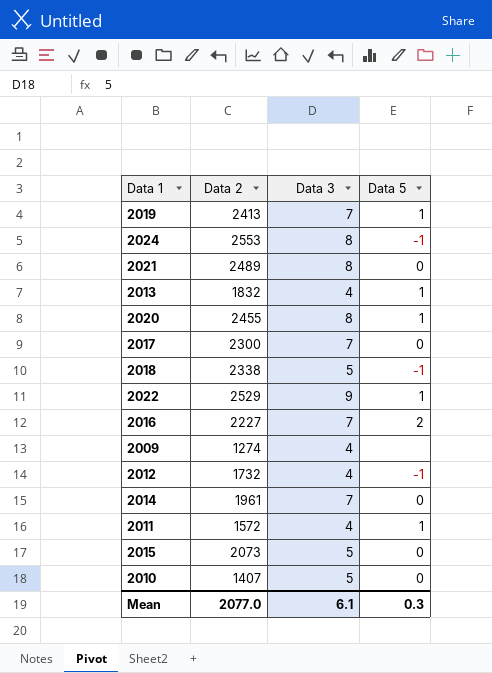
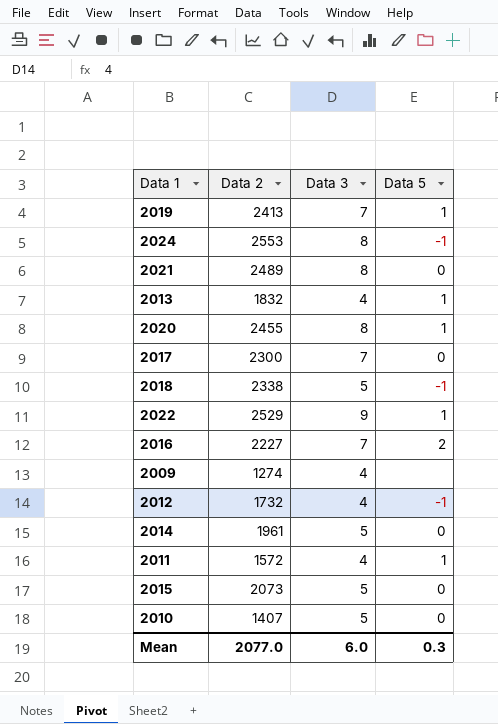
2014 | Data 3: 7 -> 5
Mean | Data 3: 6.1 -> 6.0

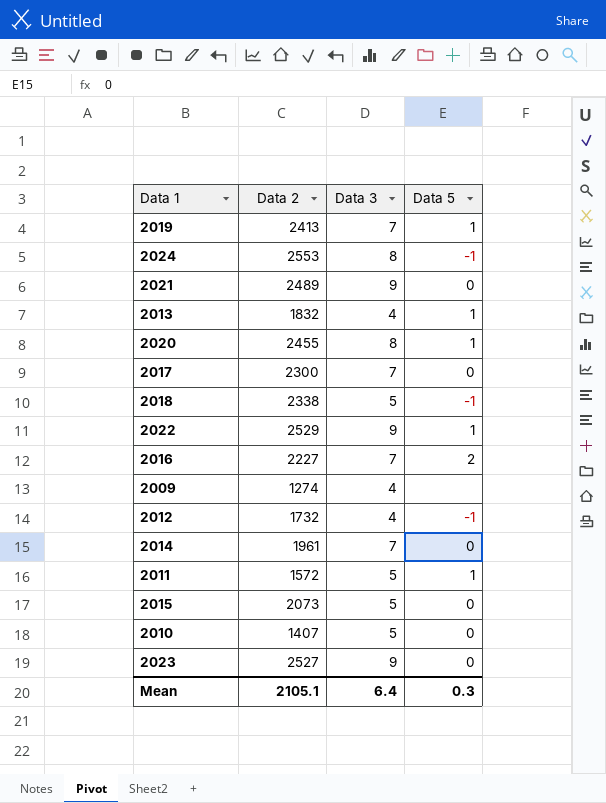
2021 | Data 3: 8 -> 9
2014 | Data 3: 5 -> 7
2011 | Data 3: 4 -> 5
row 2023: none -> 2527 | 9 | 0
Mean | Data 2: 2077.0 -> 2105.1
Mean | Data 3: 6.0 -> 6.4

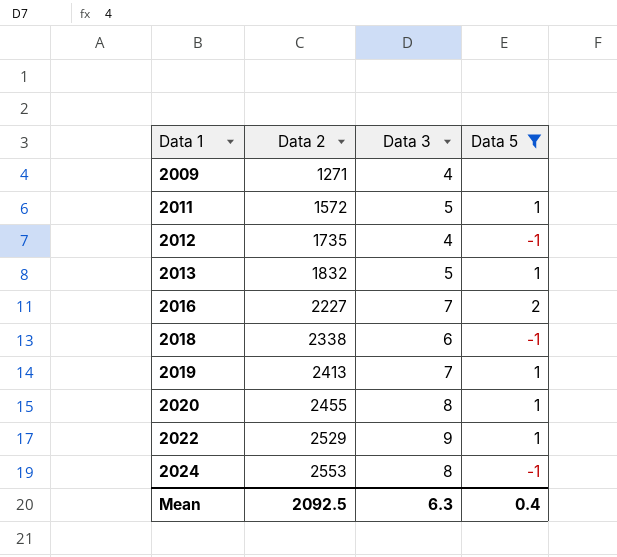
filter: none -> Data 5 != 0
row order: none -> Data 1 ascending
2009 | Data 2: 1274 -> 1271
2012 | Data 2: 1732 -> 1735
2013 | Data 3: 4 -> 5
2018 | Data 3: 5 -> 6
Mean | Data 2: 2105.1 -> 2092.5
Mean | Data 3: 6.4 -> 6.3
Mean | Data 5: 0.3 -> 0.4

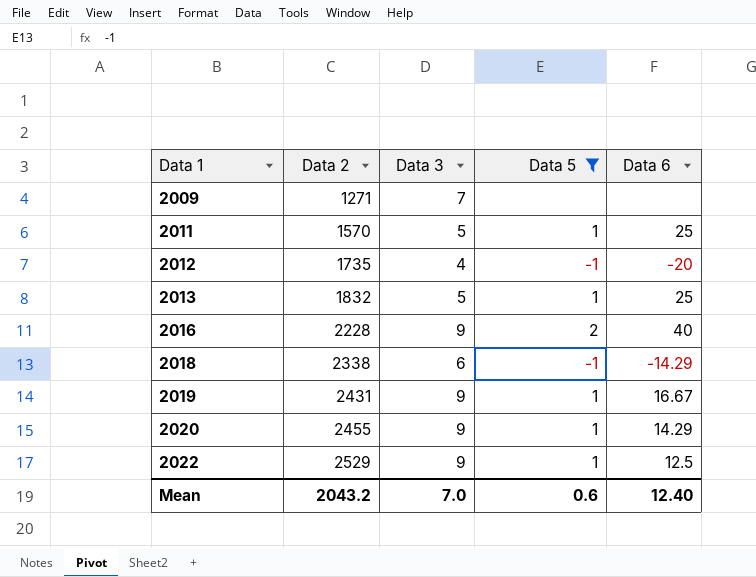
column Data 6 | position: none -> 5
row 2024: 2553 | 8 | -1 -> none
2009 | Data 3: 4 -> 7
2011 | Data 2: 1572 -> 1570
2016 | Data 2: 2227 -> 2228
2016 | Data 3: 7 -> 9
2019 | Data 2: 2413 -> 2431
2019 | Data 3: 7 -> 9
2020 | Data 3: 8 -> 9
Mean | Data 2: 2092.5 -> 2043.2
Mean | Data 3: 6.3 -> 7.0
Mean | Data 5: 0.4 -> 0.6

